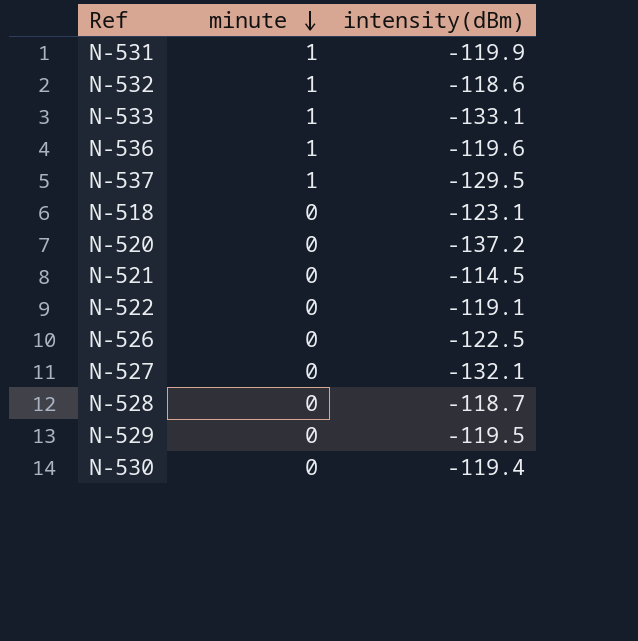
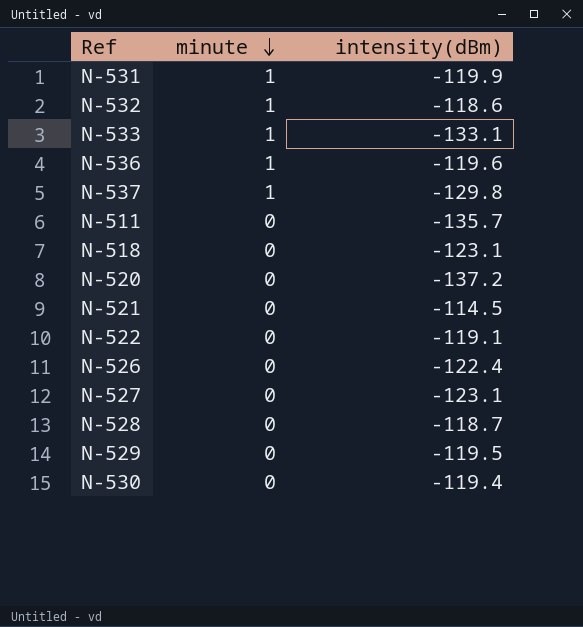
N-537 | intensity(dBm): -129.5 -> -129.8
row N-511: none -> 0 | -135.7
N-526 | intensity(dBm): -122.5 -> -122.4
N-527 | intensity(dBm): -132.1 -> -123.1

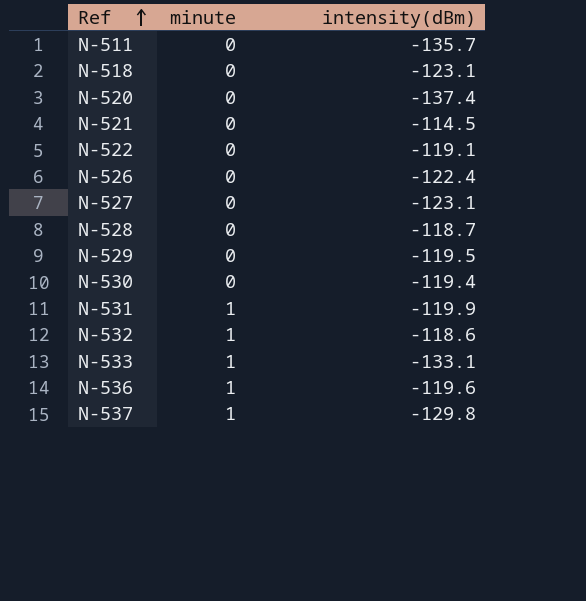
row order: minute descending -> Ref ascending
N-520 | intensity(dBm): -137.2 -> -137.4

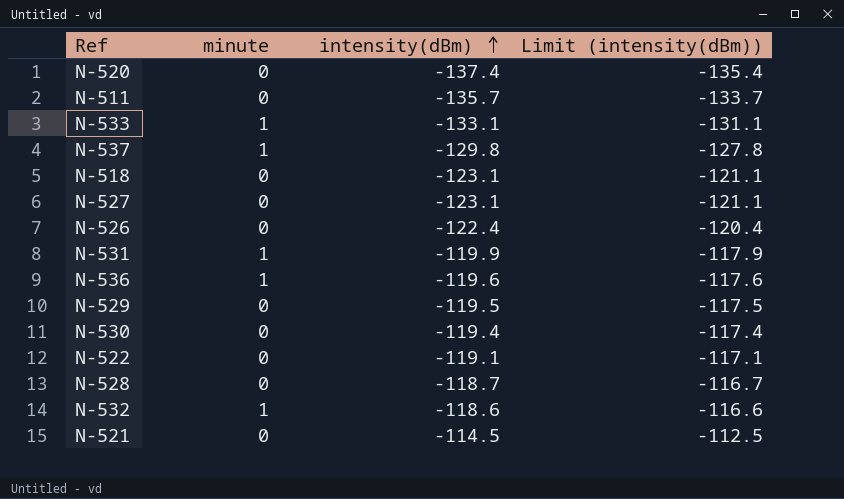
row order: Ref ascending -> intensity(dBm) ascending
column Limit (intensity(dBm)) | formula: none -> [intensity(dBm)] + 2

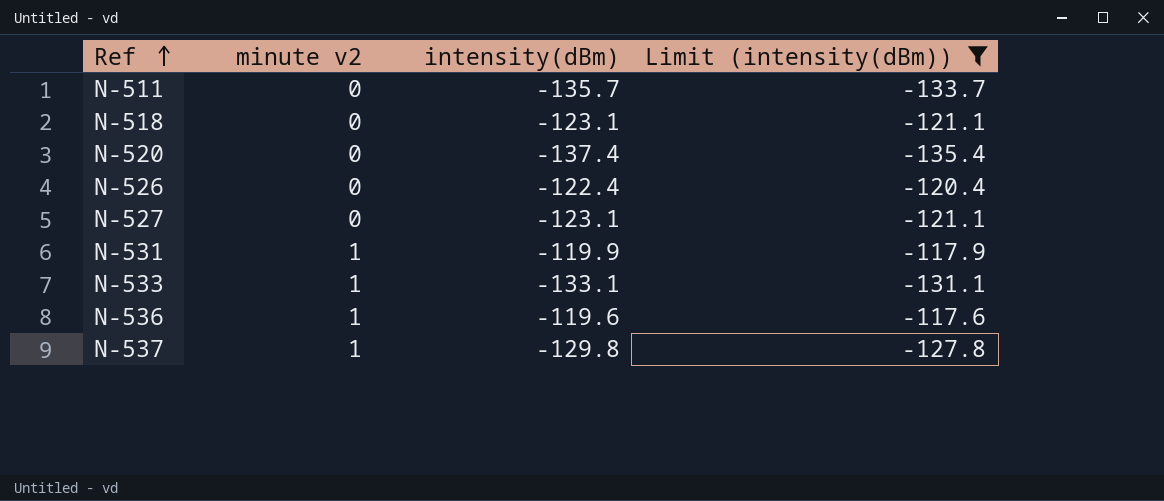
filter: none -> Limit (intensity(dBm)) <= -117.6
row order: intensity(dBm) ascending -> Ref ascending
column name: minute -> minute v2

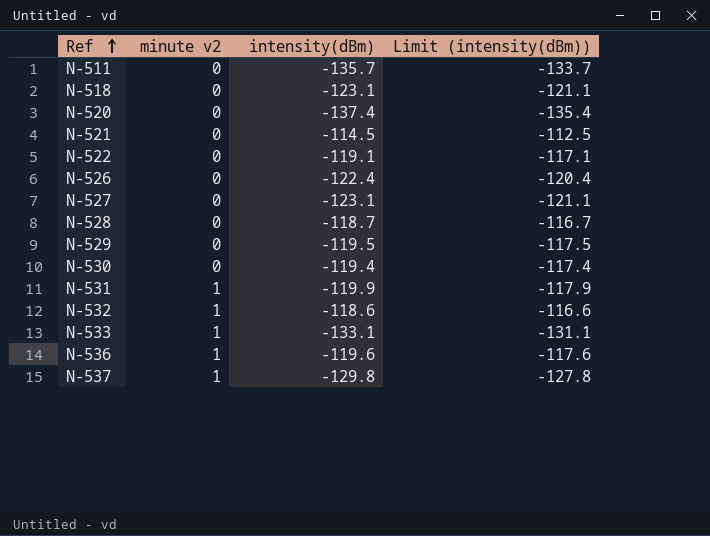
filter: Limit (intensity(dBm)) <= -117.6 -> none

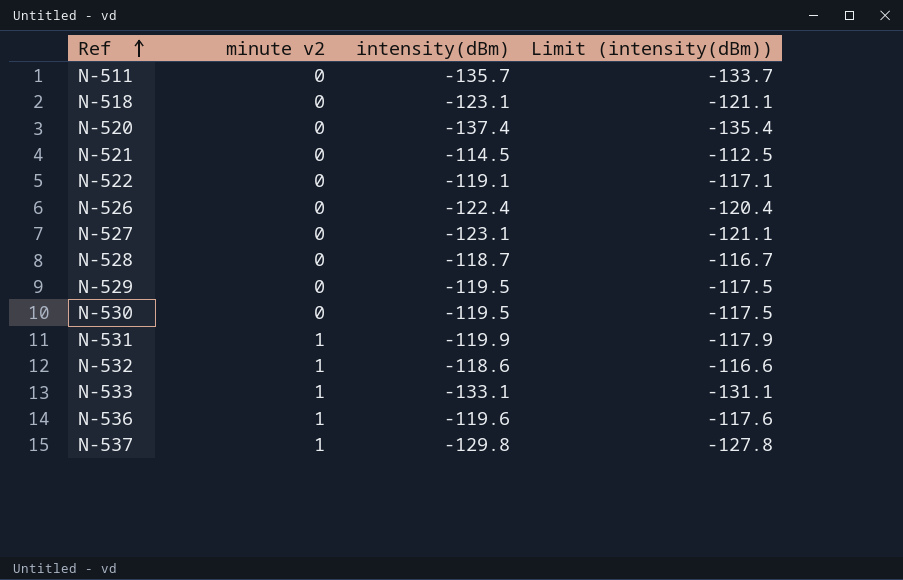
N-530 | intensity(dBm): -119.4 -> -119.5
N-530 | Limit (intensity(dBm)): -117.4 -> -117.5

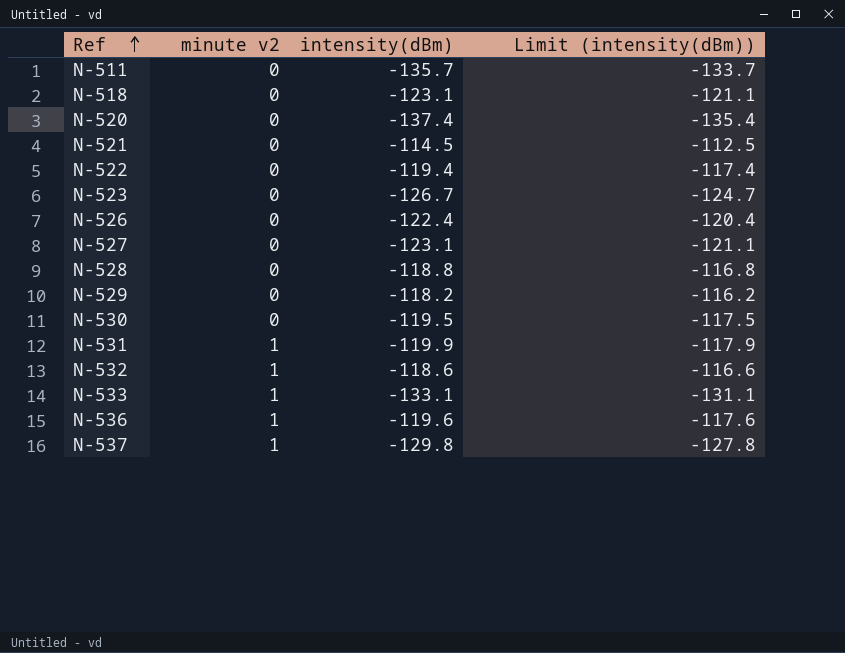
N-522 | intensity(dBm): -119.1 -> -119.4
N-522 | Limit (intensity(dBm)): -117.1 -> -117.4
row N-523: none -> 0 | -126.7 | -124.7
N-528 | intensity(dBm): -118.7 -> -118.8
N-528 | Limit (intensity(dBm)): -116.7 -> -116.8
N-529 | intensity(dBm): -119.5 -> -118.2
N-529 | Limit (intensity(dBm)): -117.5 -> -116.2

